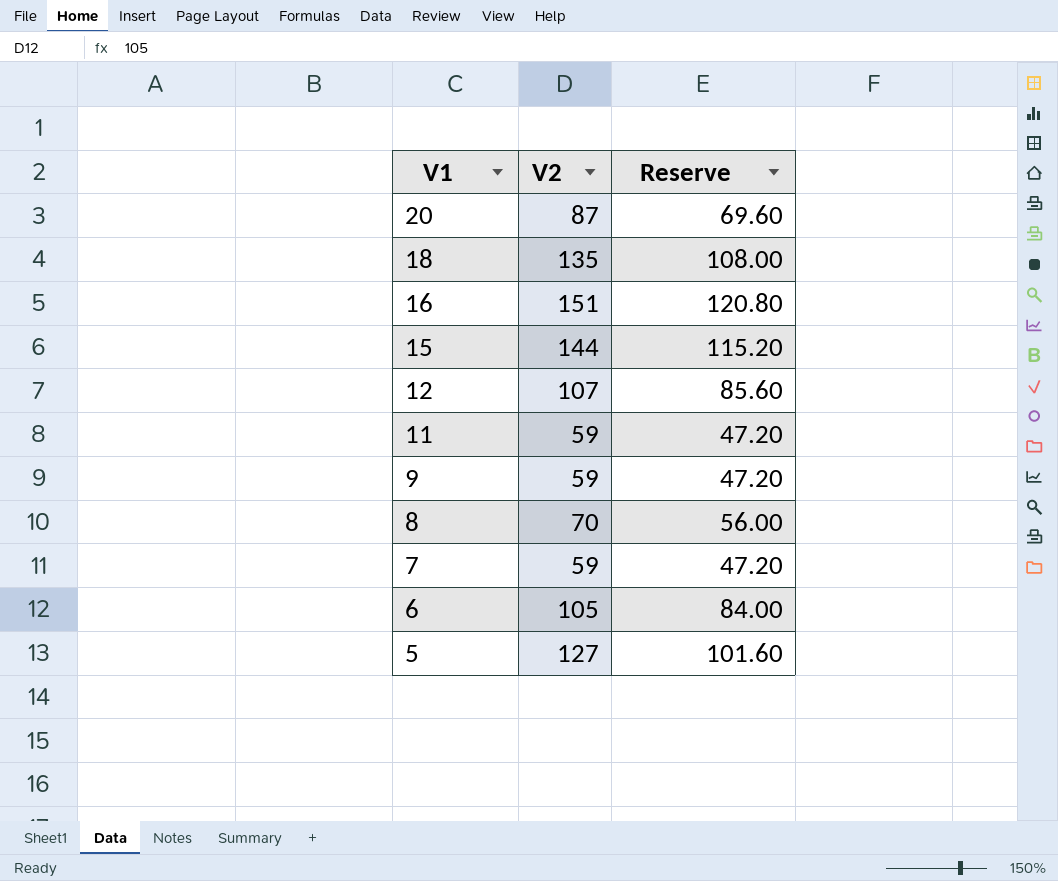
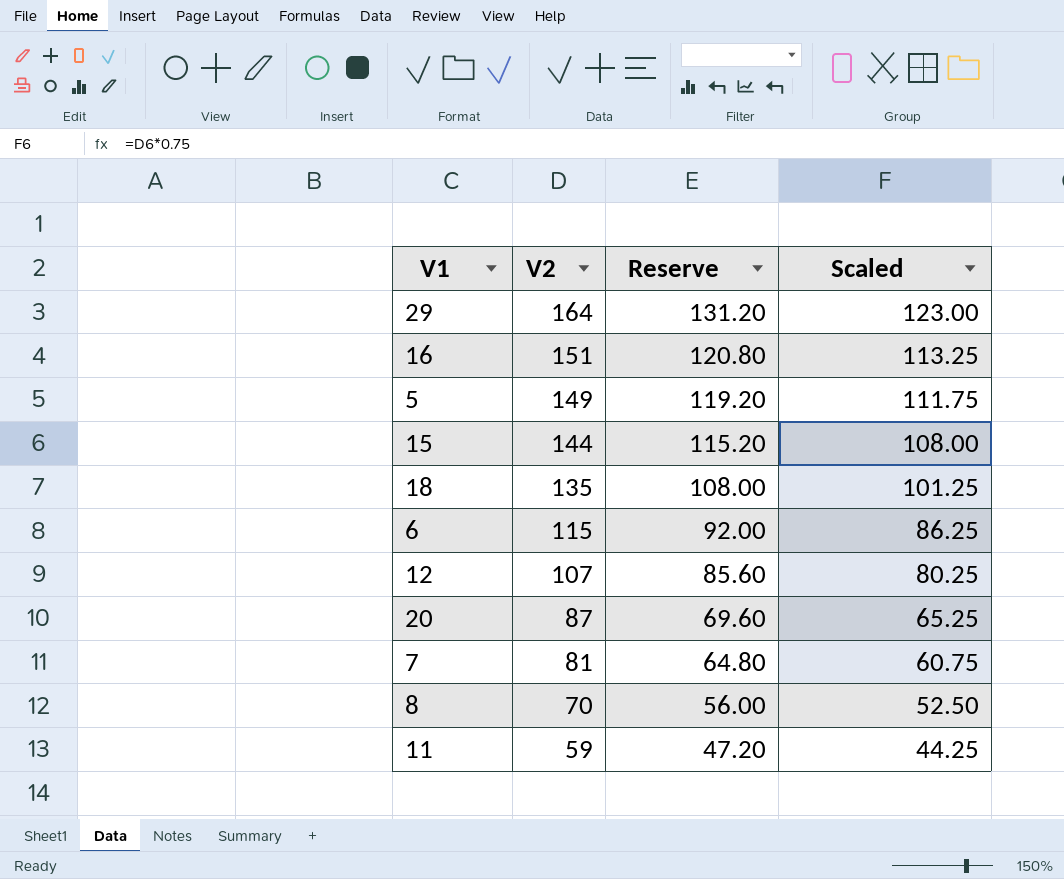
row order: V1 descending -> V2 descending
column Scaled | formula: none -> [V2] * 0.75
row 9: 59 | 47.20 -> none
row 29: none -> 164 | 131.20 | 123.00
5 | V2: 127 -> 149
5 | Reserve: 101.60 -> 119.20
6 | V2: 105 -> 115
6 | Reserve: 84.00 -> 92.00
7 | V2: 59 -> 81
7 | Reserve: 47.20 -> 64.80

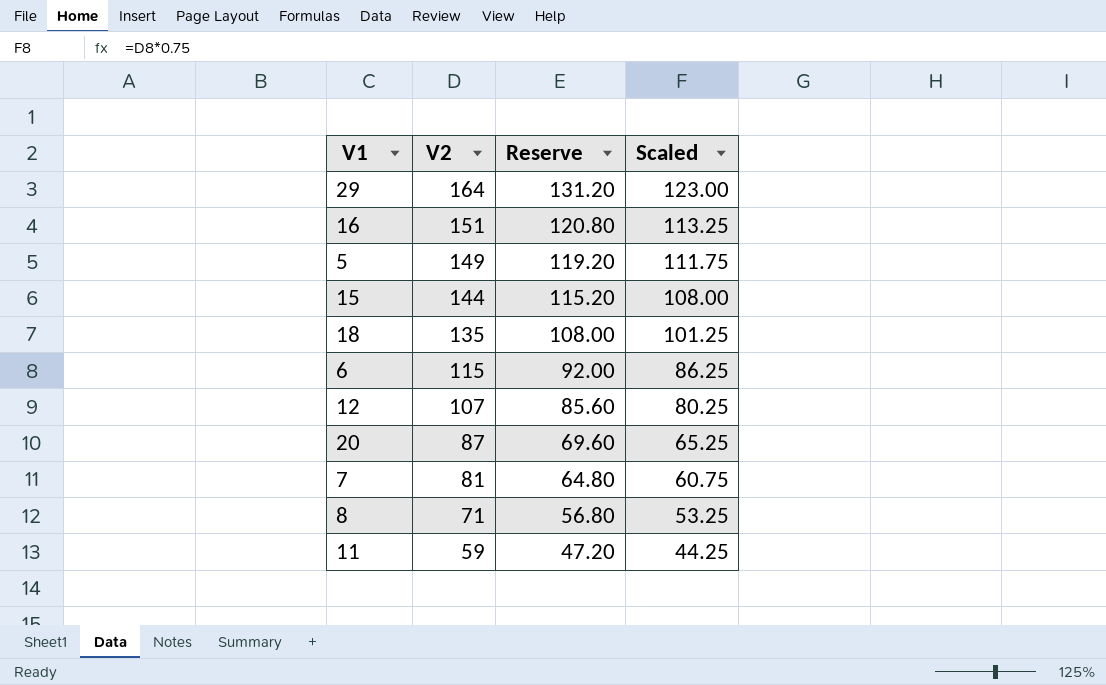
8 | V2: 70 -> 71
8 | Reserve: 56.00 -> 56.80
8 | Scaled: 52.50 -> 53.25

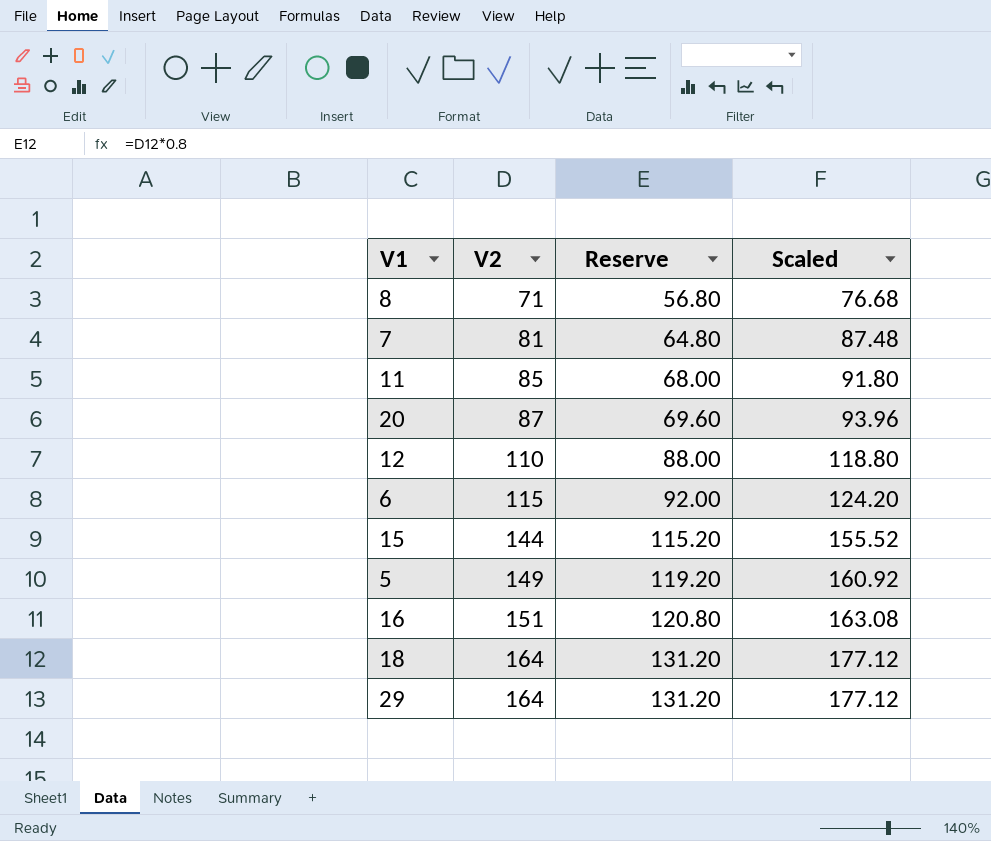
row order: V2 descending -> V2 ascending
column Scaled | formula: [V2] * 0.75 -> [V2] * 1.08
11 | V2: 59 -> 85
11 | Reserve: 47.20 -> 68.00
12 | V2: 107 -> 110
12 | Reserve: 85.60 -> 88.00
18 | V2: 135 -> 164
18 | Reserve: 108.00 -> 131.20

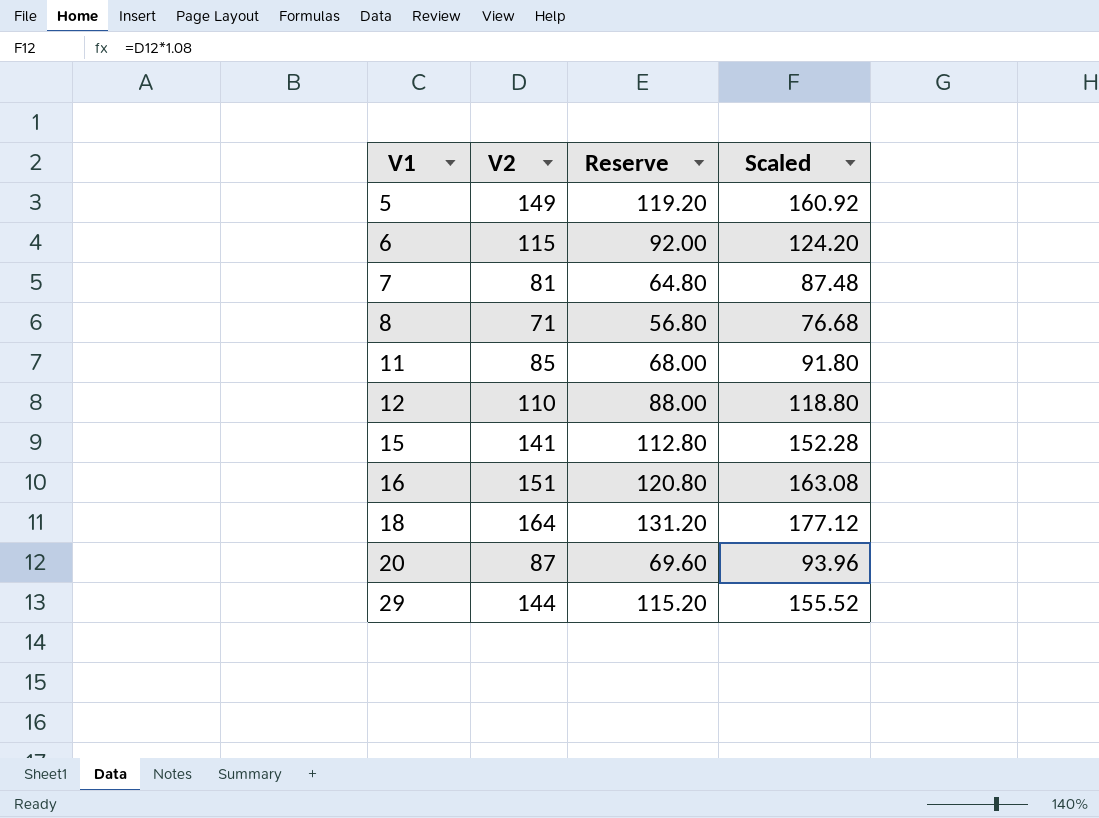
row order: V2 ascending -> V1 ascending
15 | V2: 144 -> 141
15 | Reserve: 115.20 -> 112.80
15 | Scaled: 155.52 -> 152.28
29 | V2: 164 -> 144
29 | Reserve: 131.20 -> 115.20
29 | Scaled: 177.12 -> 155.52

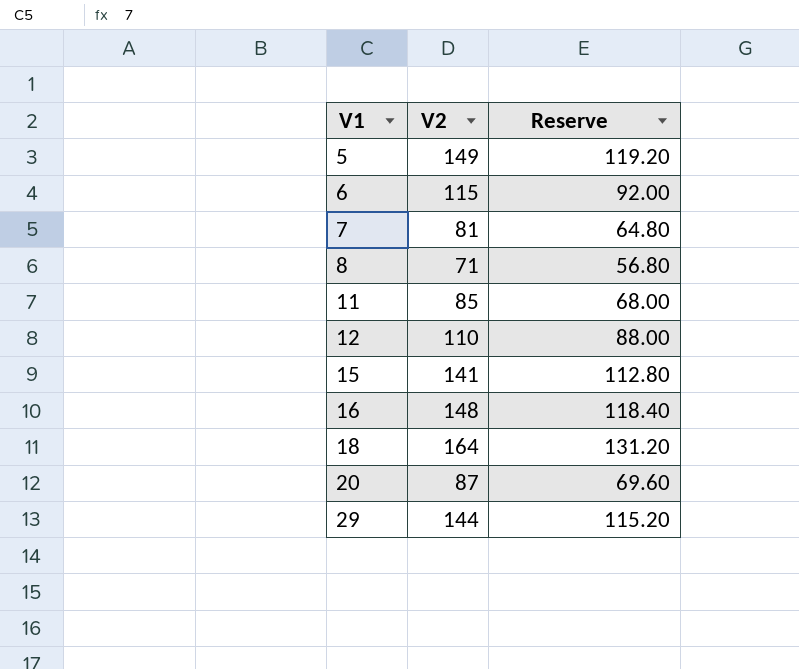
column Scaled | formula: [V2] * 1.08 -> none
16 | V2: 151 -> 148
16 | Reserve: 120.80 -> 118.40

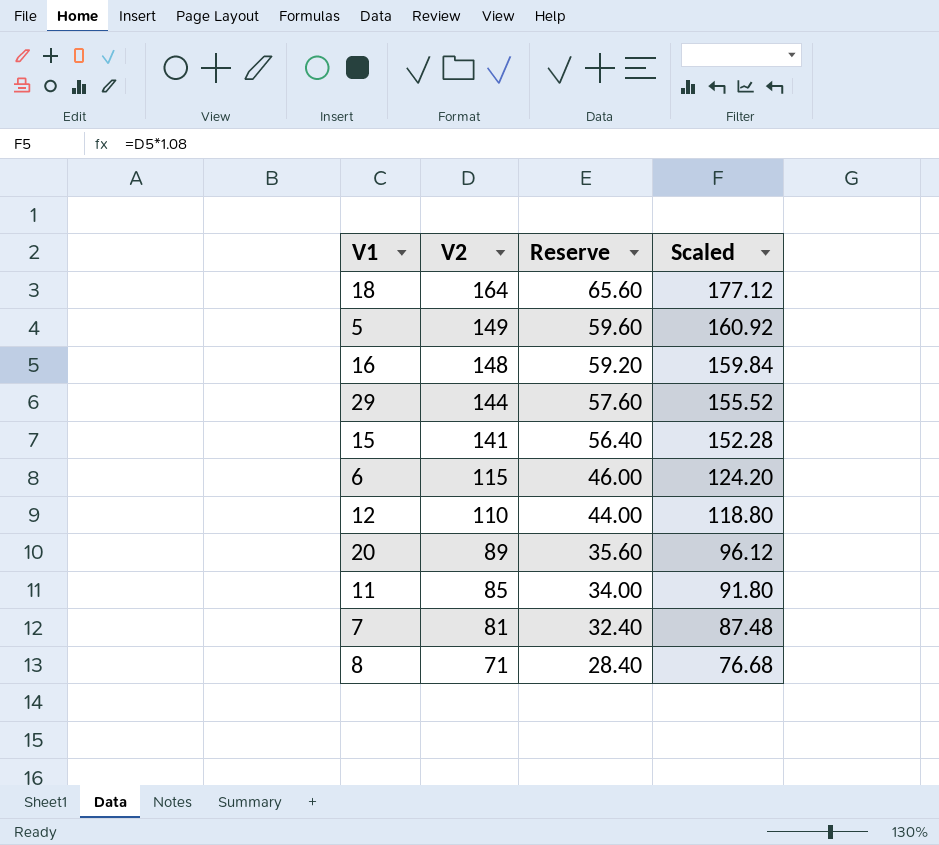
row order: V1 ascending -> V2 descending
column Reserve | formula: [V2] * 0.8 -> [V2] * 0.4
column Scaled | formula: none -> [V2] * 1.08
20 | V2: 87 -> 89

